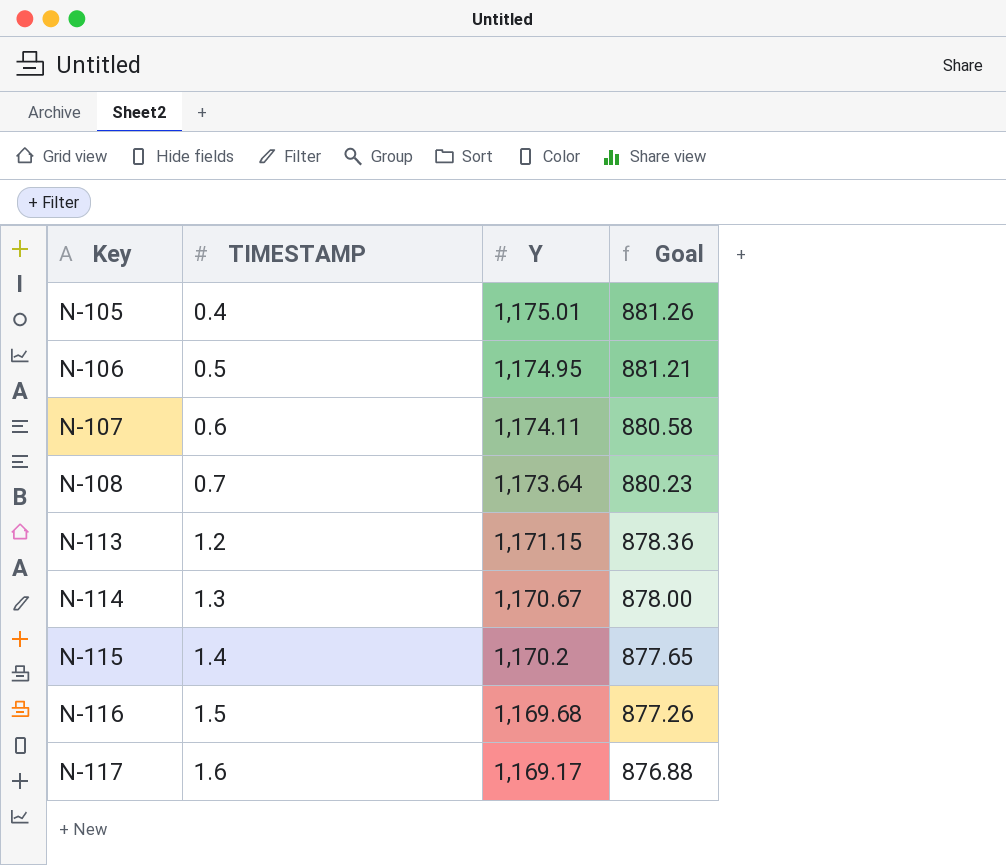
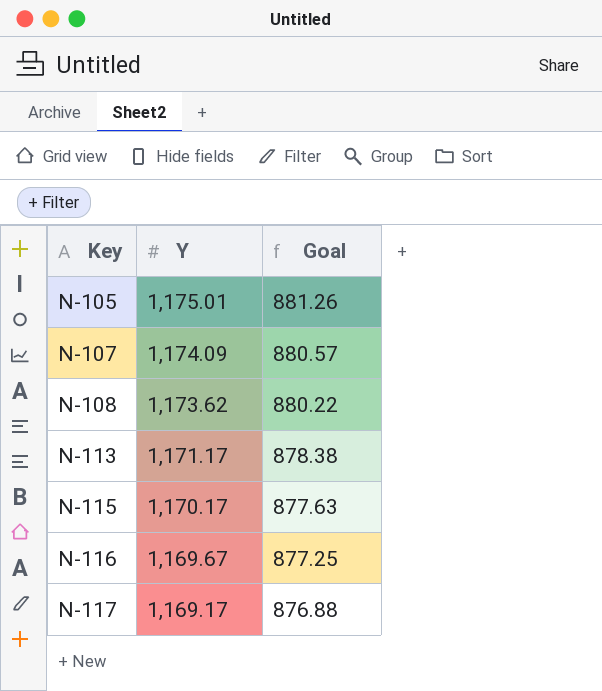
column TIMESTAMP | position: 2 -> none
row N-106: 0.5 | 1,174.95 | 881.21 -> none
row N-114: 1.3 | 1,170.67 | 878.00 -> none
N-107 | Y: 1,174.11 -> 1,174.09
N-107 | Goal: 880.58 -> 880.57
N-108 | Y: 1,173.64 -> 1,173.62
N-108 | Goal: 880.23 -> 880.22
N-113 | Y: 1,171.15 -> 1,171.17
N-113 | Goal: 878.36 -> 878.38
N-115 | Y: 1,170.2 -> 1,170.17
N-115 | Goal: 877.65 -> 877.63
N-116 | Y: 1,169.68 -> 1,169.67
N-116 | Goal: 877.26 -> 877.25

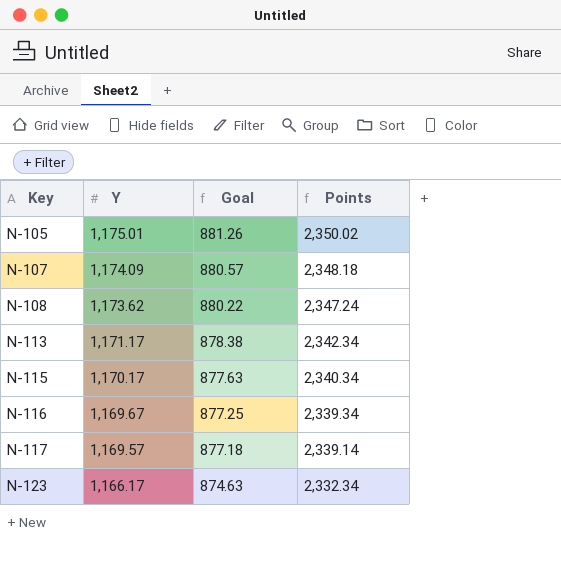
column Points | formula: none -> [Y] * 2
N-117 | Y: 1,169.17 -> 1,169.57
N-117 | Goal: 876.88 -> 877.18
row N-123: none -> 1,166.17 | 874.63 | 2,332.34

